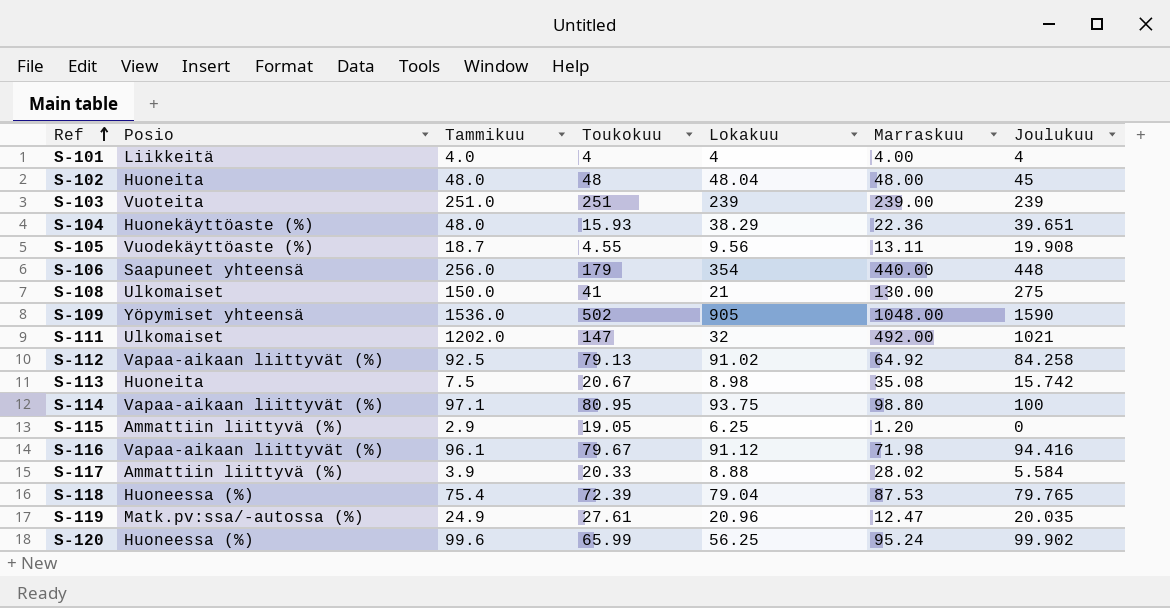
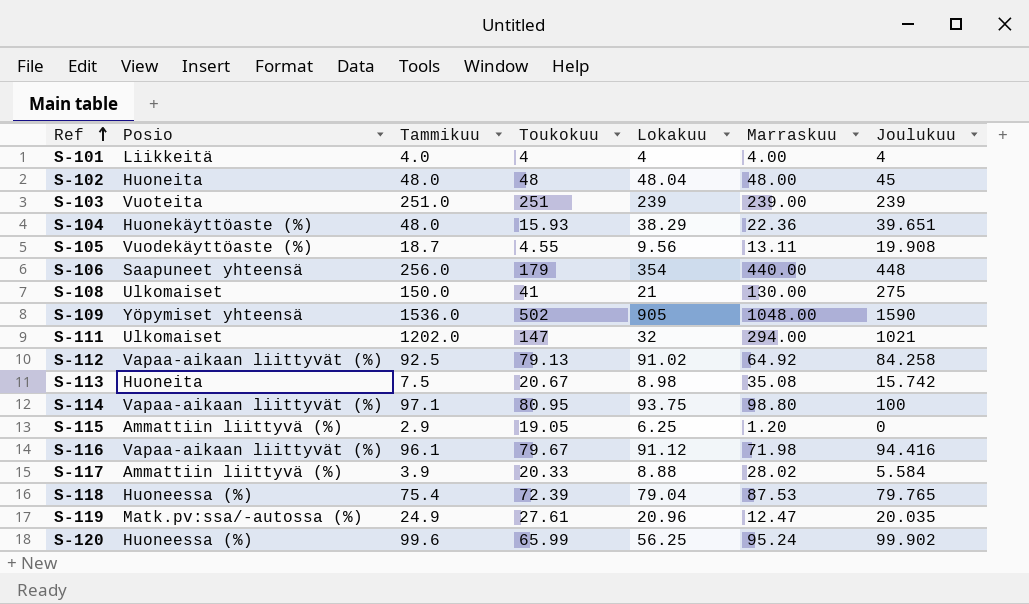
S-111 | Marraskuu: 492.00 -> 294.00

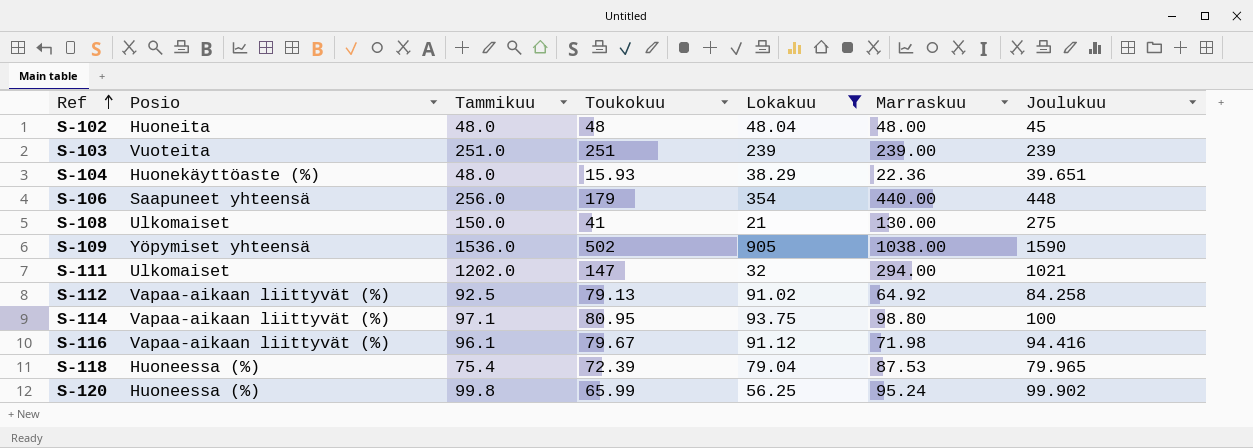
filter: none -> Lokakuu >= 21
S-109 | Marraskuu: 1048.00 -> 1038.00
S-118 | Joulukuu: 79.765 -> 79.965
S-120 | Tammikuu: 99.6 -> 99.8

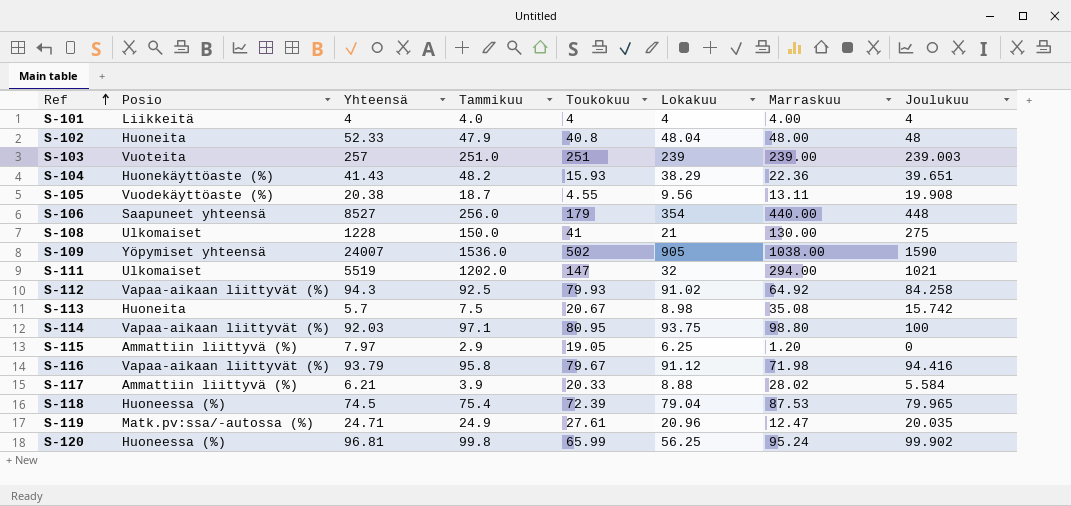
filter: Lokakuu >= 21 -> none
column Yhteensä | position: none -> 3
S-102 | Tammikuu: 48.0 -> 47.9
S-102 | Toukokuu: 48 -> 40.8
S-102 | Joulukuu: 45 -> 48
S-103 | Joulukuu: 239 -> 239.003
S-104 | Tammikuu: 48.0 -> 48.2
S-112 | Toukokuu: 79.13 -> 79.93
S-116 | Tammikuu: 96.1 -> 95.8

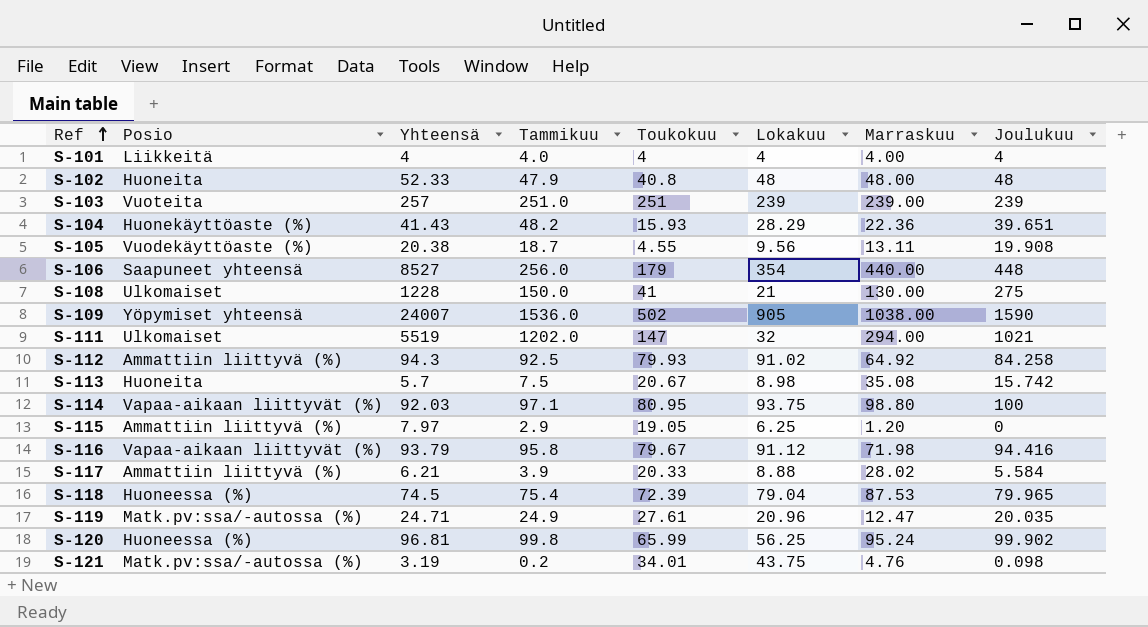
S-102 | Lokakuu: 48.04 -> 48
S-103 | Joulukuu: 239.003 -> 239
S-104 | Lokakuu: 38.29 -> 28.29
S-112 | Posio: Vapaa-aikaan liittyvät (%) -> Ammattiin liittyvä (%)
row S-121: none -> Matk.pv:ssa/-autossa (%) | 3.19 | 0.2 | 34.01 | 43.75 | 4.76 | 0.098

